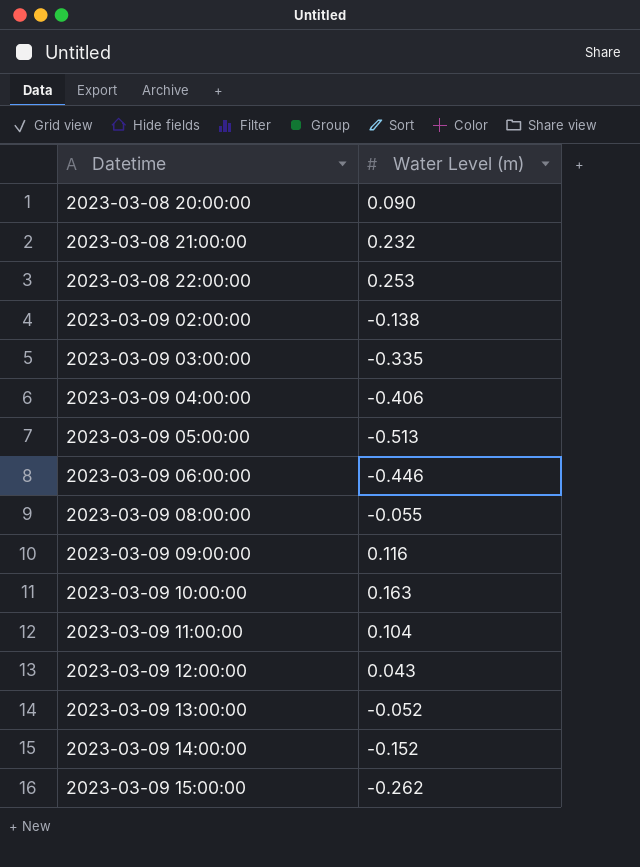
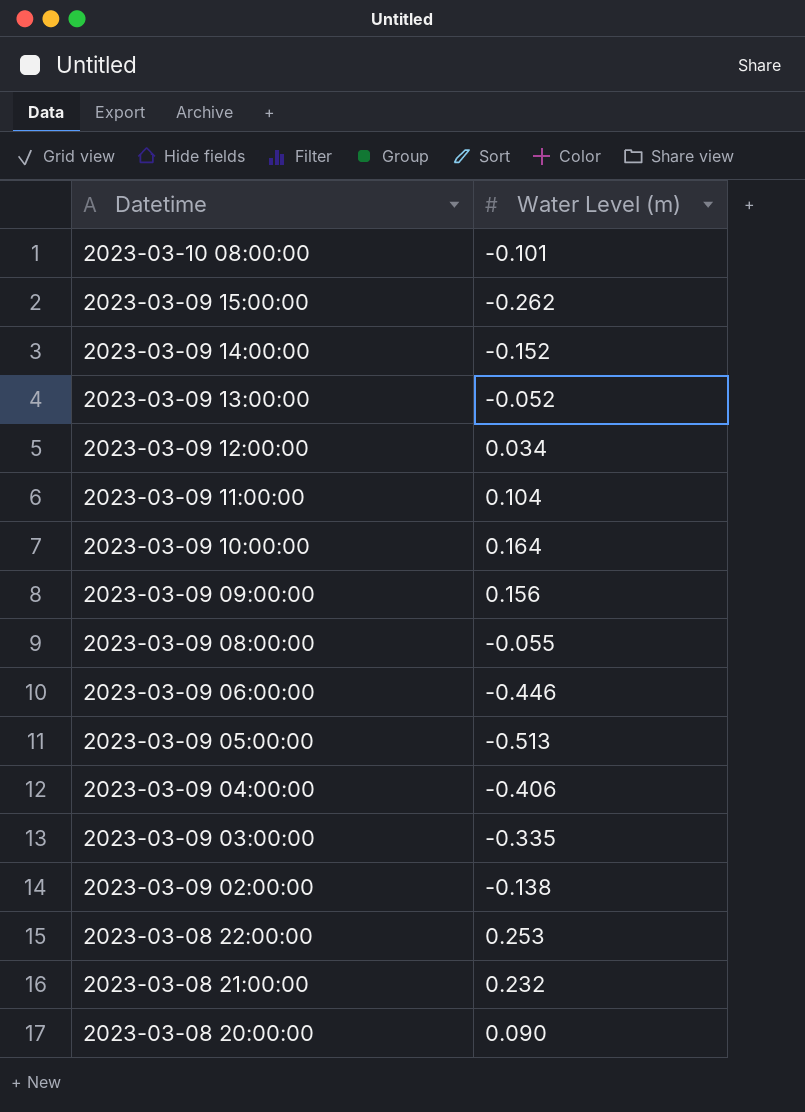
row order: Datetime ascending -> Datetime descending
row 2023-03-10 08:00:00: none -> -0.101
2023-03-09 12:00:00 | Water Level (m): 0.043 -> 0.034
2023-03-09 10:00:00 | Water Level (m): 0.163 -> 0.164
2023-03-09 09:00:00 | Water Level (m): 0.116 -> 0.156

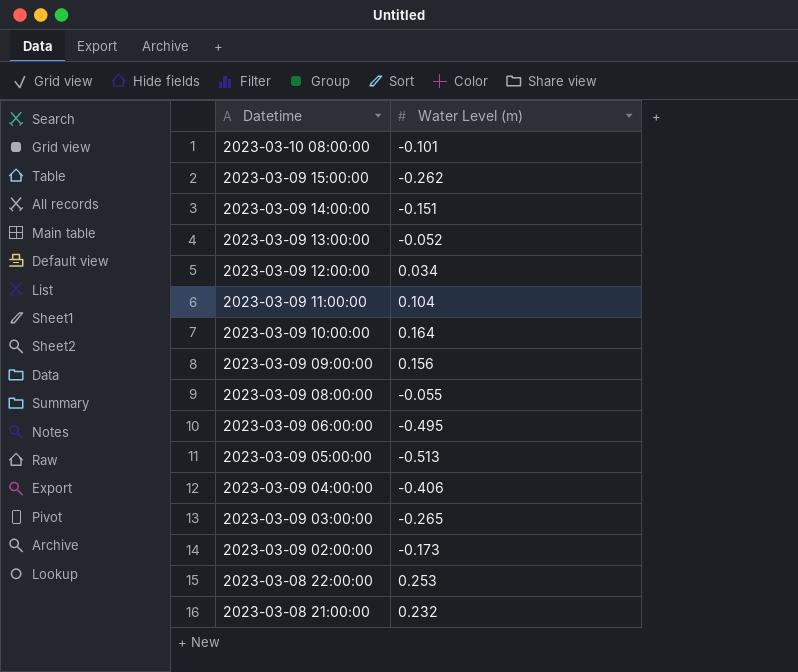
row 2023-03-08 20:00:00: 0.090 -> none
2023-03-09 14:00:00 | Water Level (m): -0.152 -> -0.151
2023-03-09 06:00:00 | Water Level (m): -0.446 -> -0.495
2023-03-09 03:00:00 | Water Level (m): -0.335 -> -0.265
2023-03-09 02:00:00 | Water Level (m): -0.138 -> -0.173

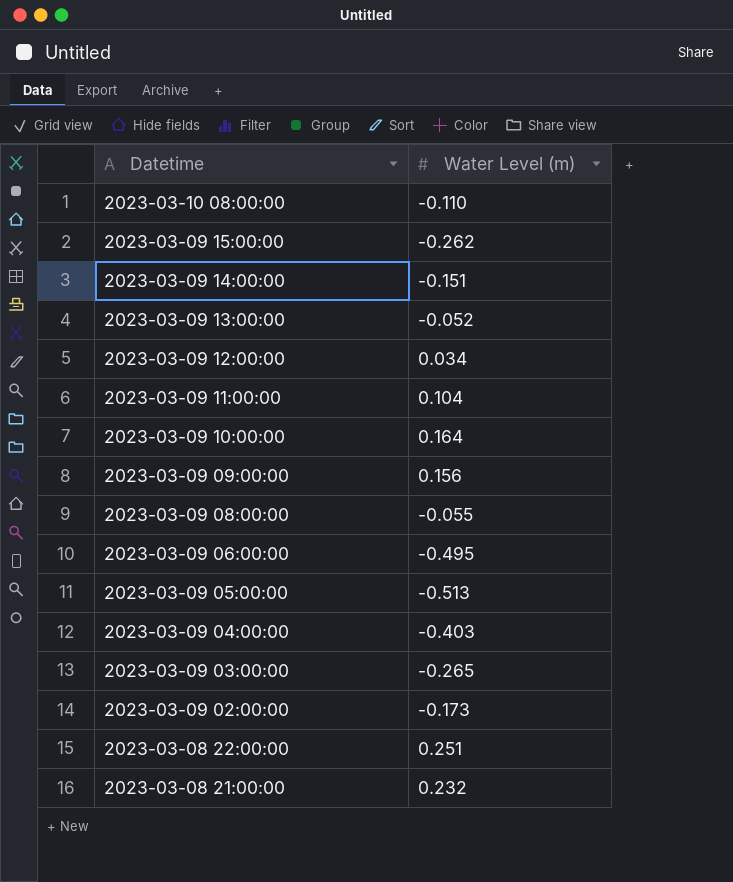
2023-03-10 08:00:00 | Water Level (m): -0.101 -> -0.110
2023-03-09 04:00:00 | Water Level (m): -0.406 -> -0.403
2023-03-08 22:00:00 | Water Level (m): 0.253 -> 0.251

